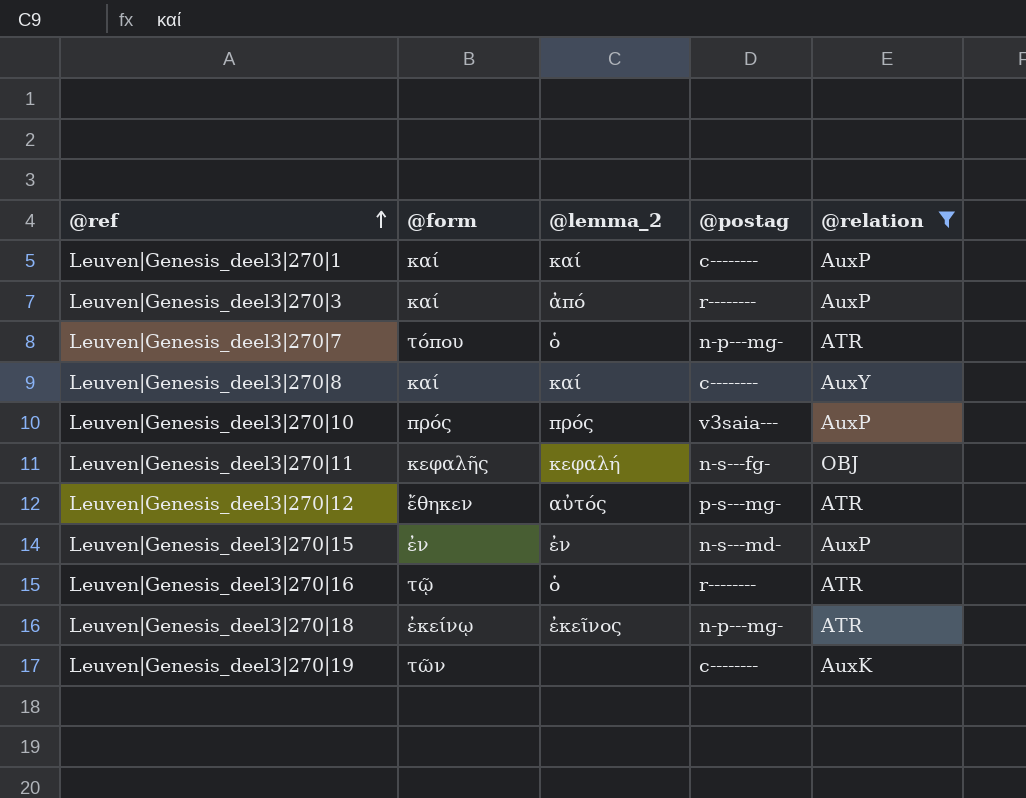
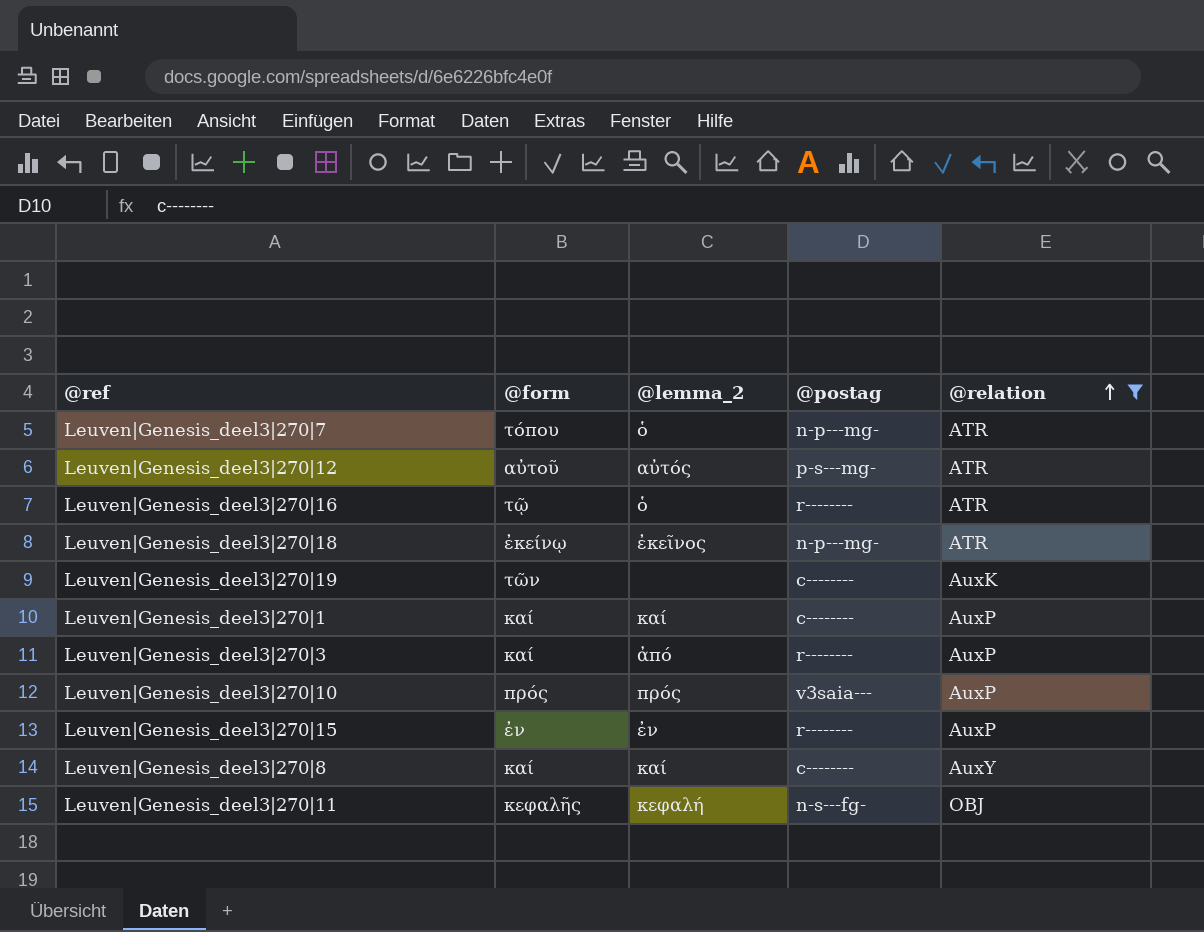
row order: @ref ascending -> @relation ascending
Leuven|Genesis_deel3|270|12 | @form: ἔθηκεν -> αὐτοῦ
Leuven|Genesis_deel3|270|15 | @postag: n-s---md- -> r--------

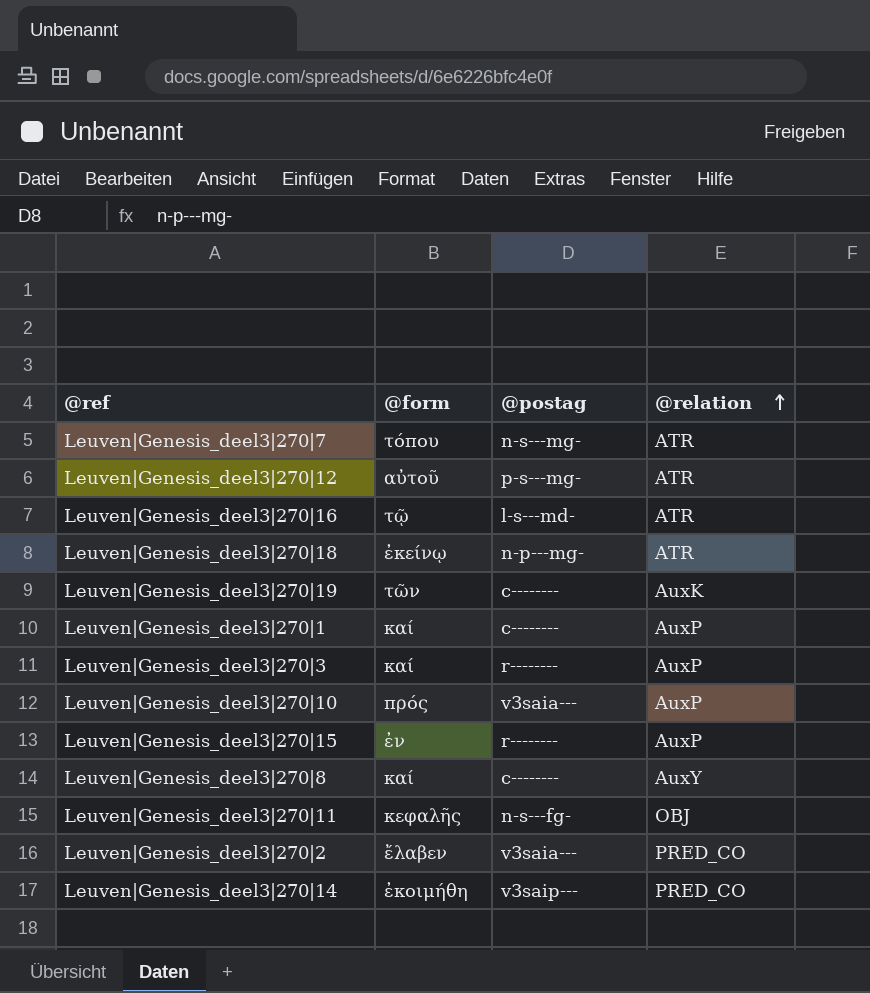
filter: @relation != PRED_CO -> none
column @lemma_2 | position: 3 -> none
Leuven|Genesis_deel3|270|7 | @postag: n-p---mg- -> n-s---mg-
Leuven|Genesis_deel3|270|16 | @postag: r-------- -> l-s---md-

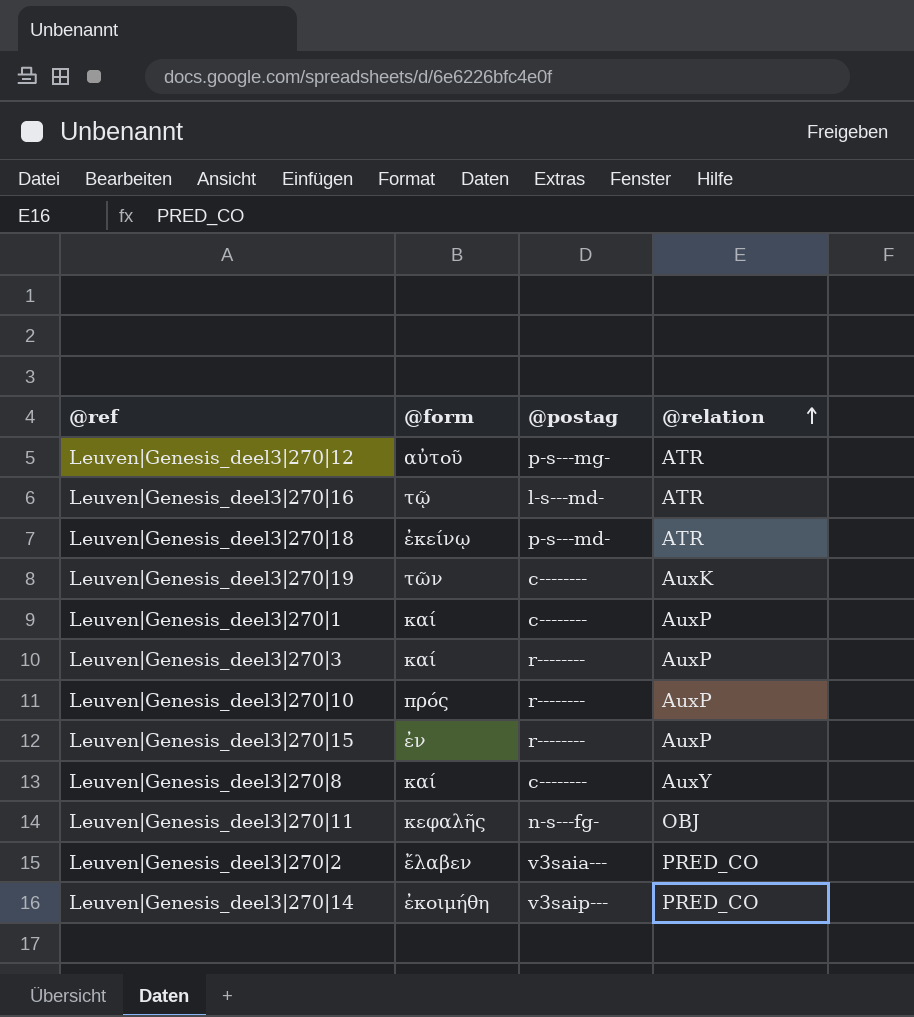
row Leuven|Genesis_deel3|270|7: τόπου | n-s---mg- | ATR -> none
Leuven|Genesis_deel3|270|18 | @postag: n-p---mg- -> p-s---md-
Leuven|Genesis_deel3|270|10 | @postag: v3saia--- -> r--------

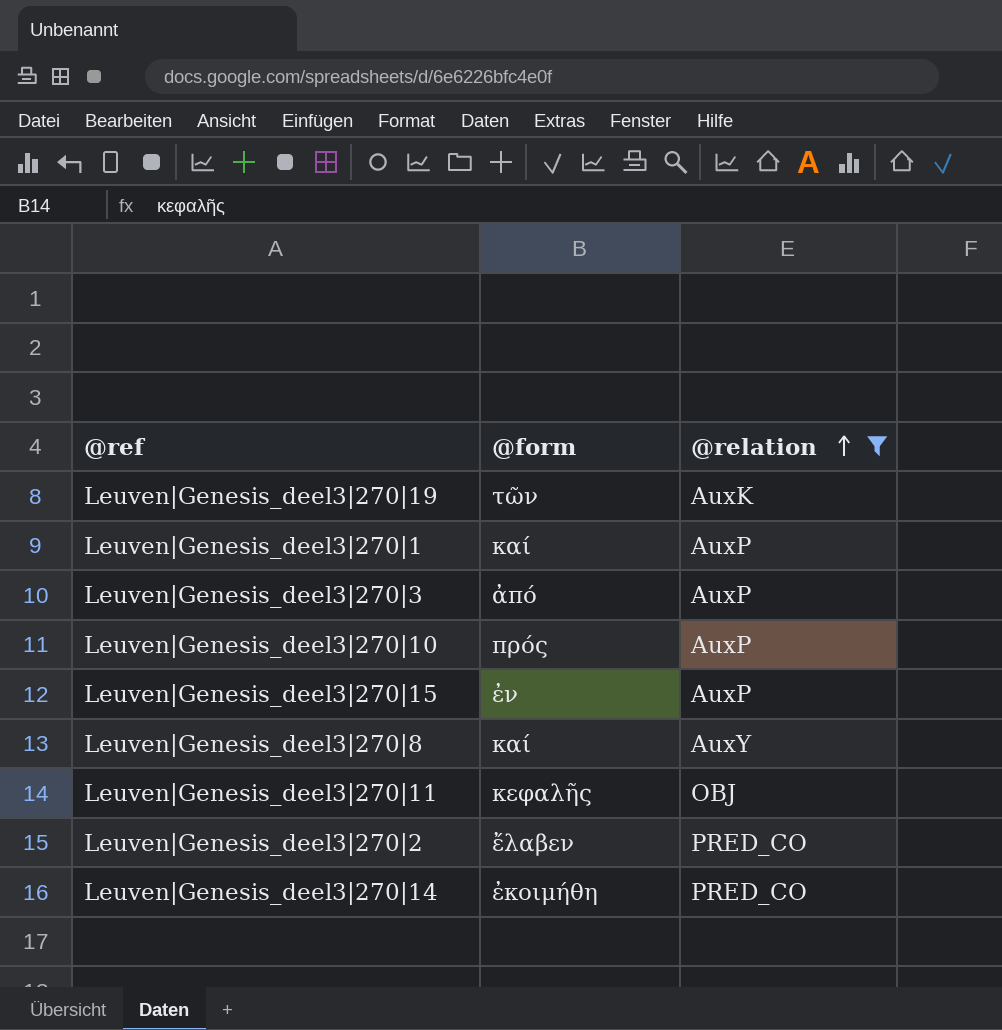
filter: none -> @relation != ATR
column @postag | position: 3 -> none
Leuven|Genesis_deel3|270|3 | @form: καί -> ἀπό

